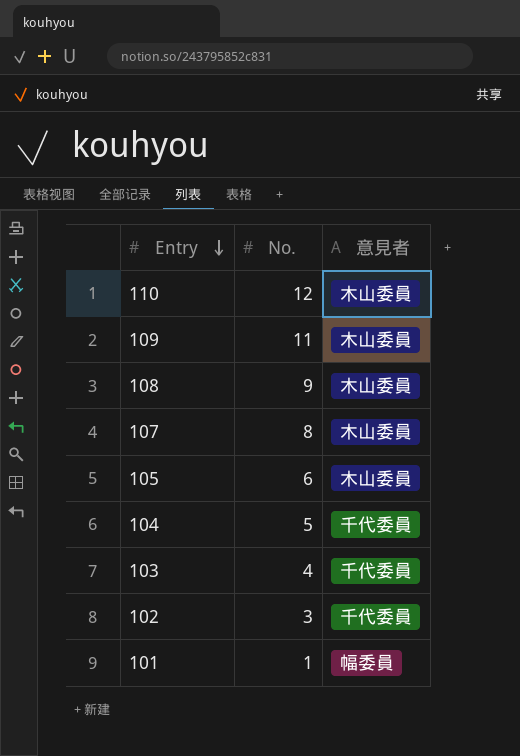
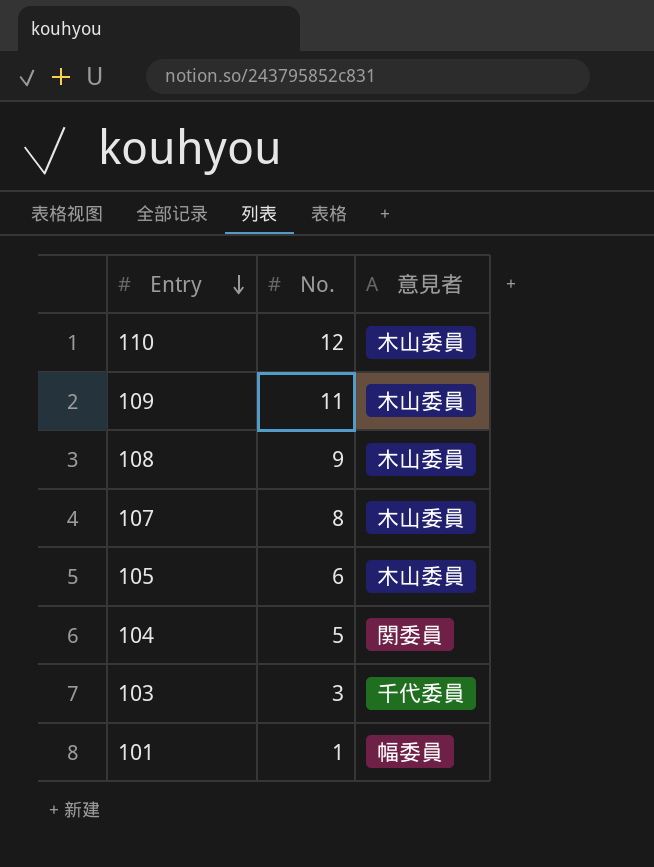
row 102: 3 | 千代委員 -> none
104 | 意見者: 千代委員 -> 関委員
103 | No.: 4 -> 3

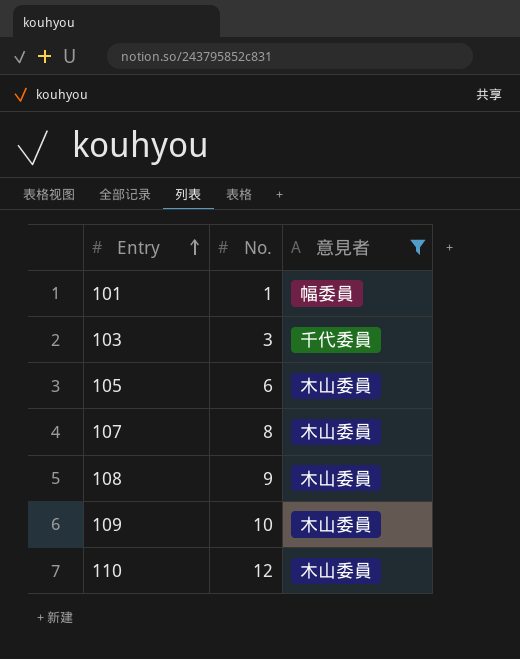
filter: none -> 意見者 != 関委員
row order: Entry descending -> Entry ascending
109 | No.: 11 -> 10

